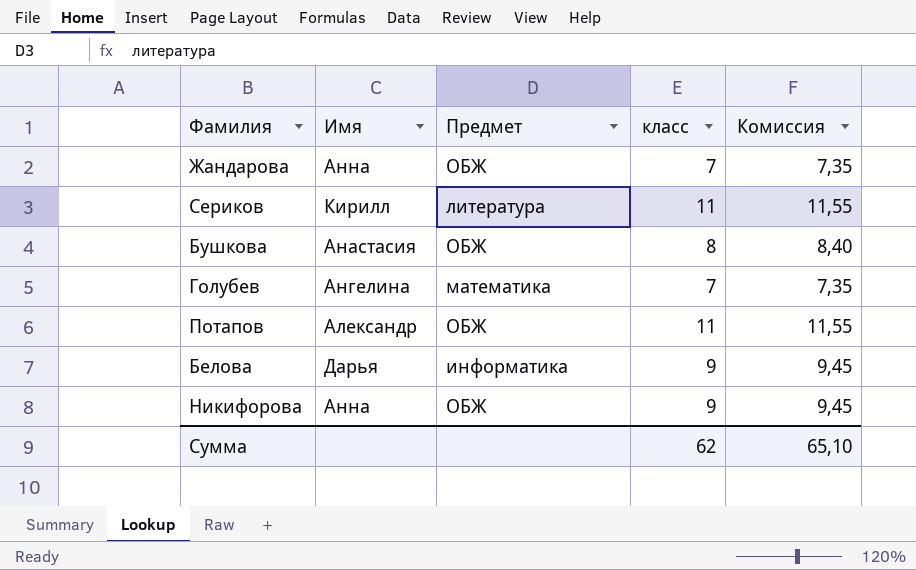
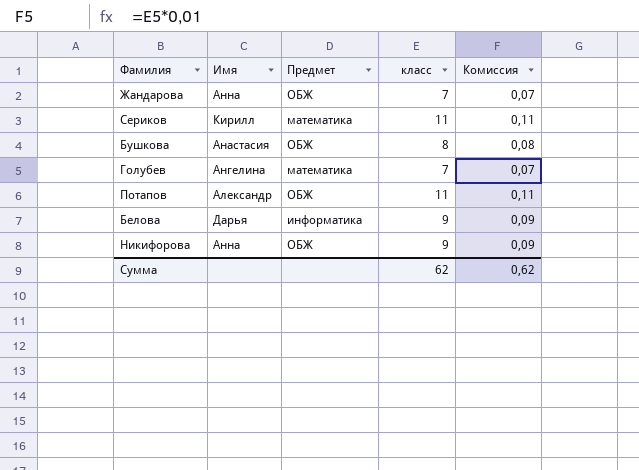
column Комиссия | formula: [класс] * 1,05 -> [класс] * 0,01
Сериков | Предмет: литература -> математика
Сумма | Комиссия: 65,10 -> 0,62

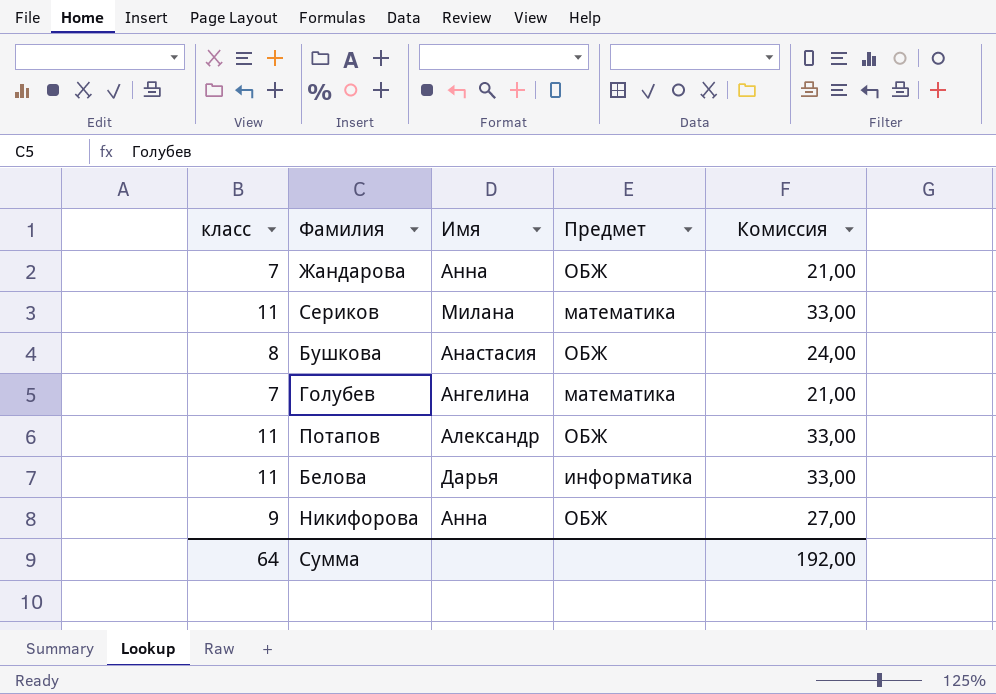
column класс | position: 4 -> 1
column Комиссия | formula: [класс] * 0,01 -> [класс] * 3
Сериков | Имя: Кирилл -> Милана
Белова | класс: 9 -> 11
Сумма | класс: 62 -> 64
Сумма | Комиссия: 0,62 -> 192,00

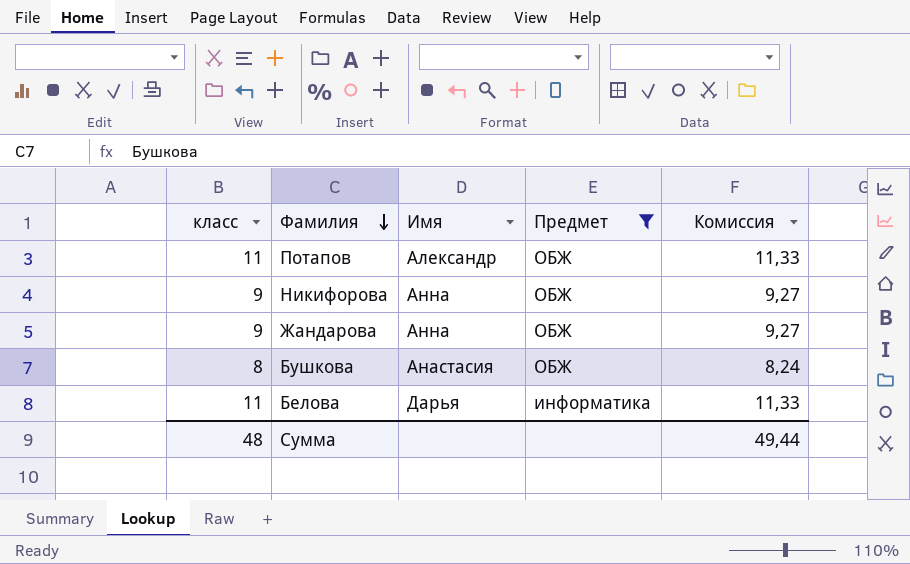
filter: none -> Предмет != математика
row order: none -> Фамилия descending
column Комиссия | formula: [класс] * 3 -> [класс] * 1,03
Жандарова | класс: 7 -> 9
Сумма | класс: 64 -> 48
Сумма | Комиссия: 192,00 -> 49,44

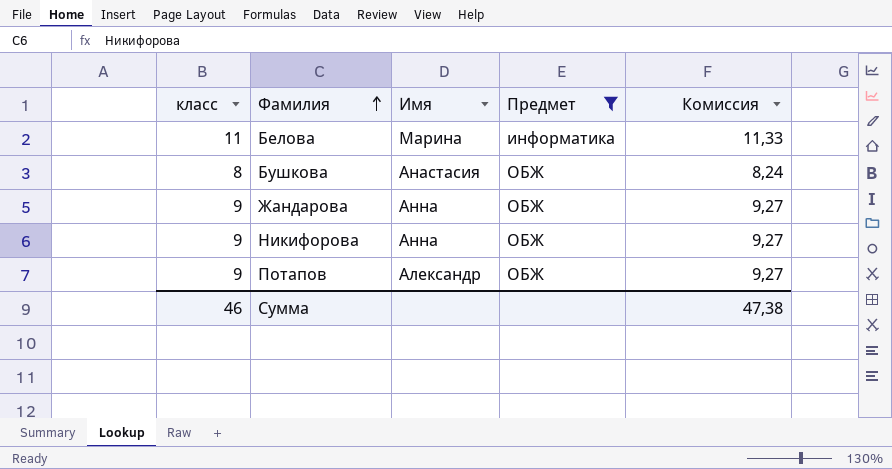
row order: Фамилия descending -> Фамилия ascending
Белова | Имя: Дарья -> Марина
Потапов | класс: 11 -> 9
Потапов | Комиссия: 11,33 -> 9,27
Сумма | класс: 48 -> 46
Сумма | Комиссия: 49,44 -> 47,38

